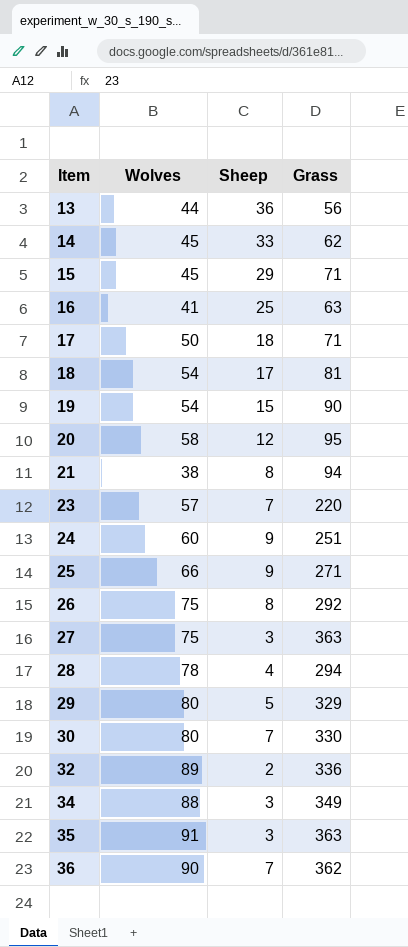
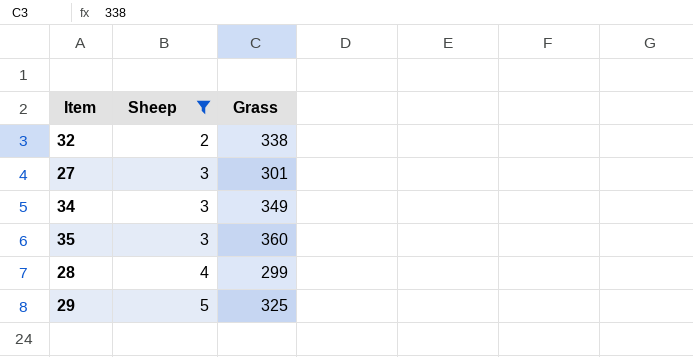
filter: none -> Sheep <= 5
row order: Item ascending -> Sheep ascending
column Wolves | position: 2 -> none
32 | Grass: 336 -> 338
27 | Grass: 363 -> 301
35 | Grass: 363 -> 360
28 | Grass: 294 -> 299
29 | Grass: 329 -> 325

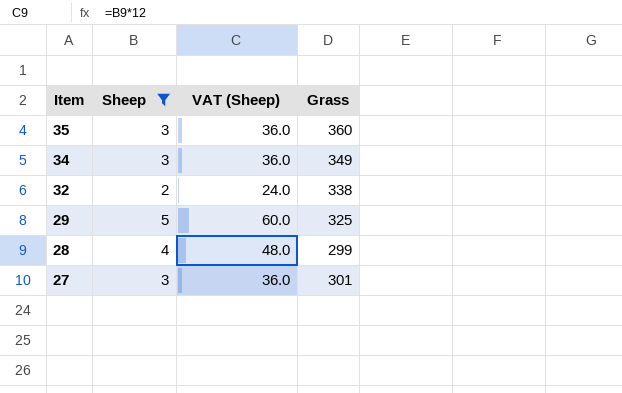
row order: Sheep ascending -> Item descending
column VAT (Sheep) | formula: none -> [Sheep] * 12

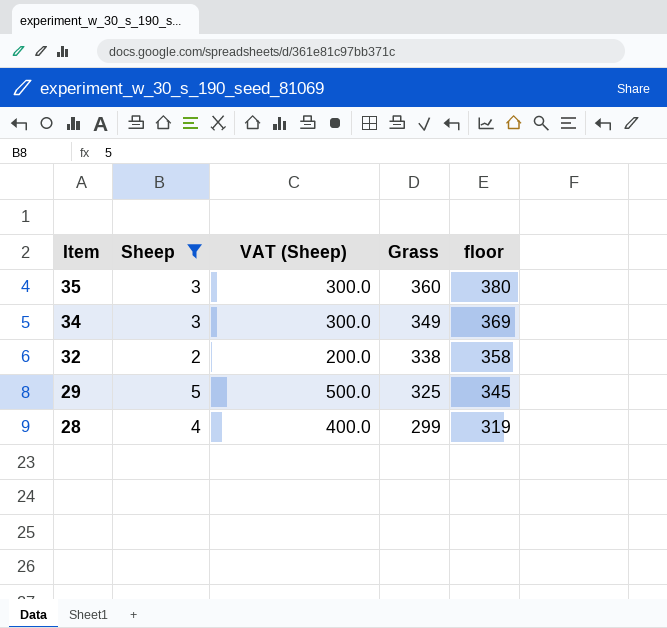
column VAT (Sheep) | formula: [Sheep] * 12 -> [Sheep] * 100
column floor | formula: none -> [Grass] + 20
row 27: 3 | 36.0 | 301 -> none

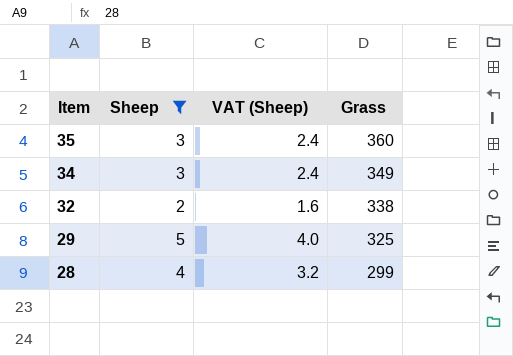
column floor | formula: [Grass] + 20 -> none
column VAT (Sheep) | formula: [Sheep] * 100 -> [Sheep] * 0.8

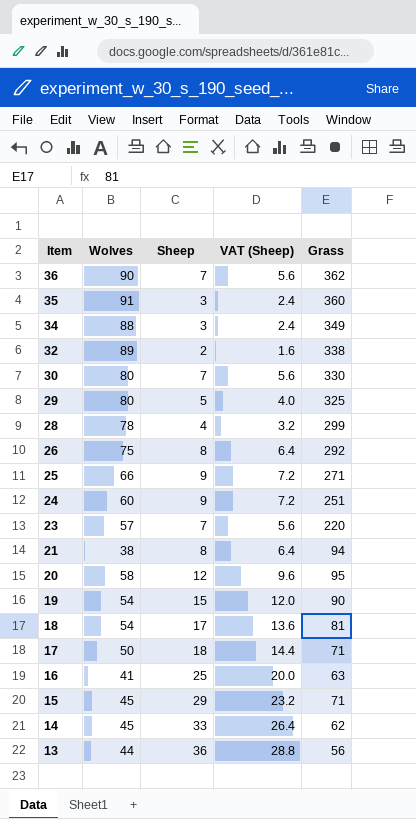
filter: Sheep <= 5 -> none
column Wolves | position: none -> 2

